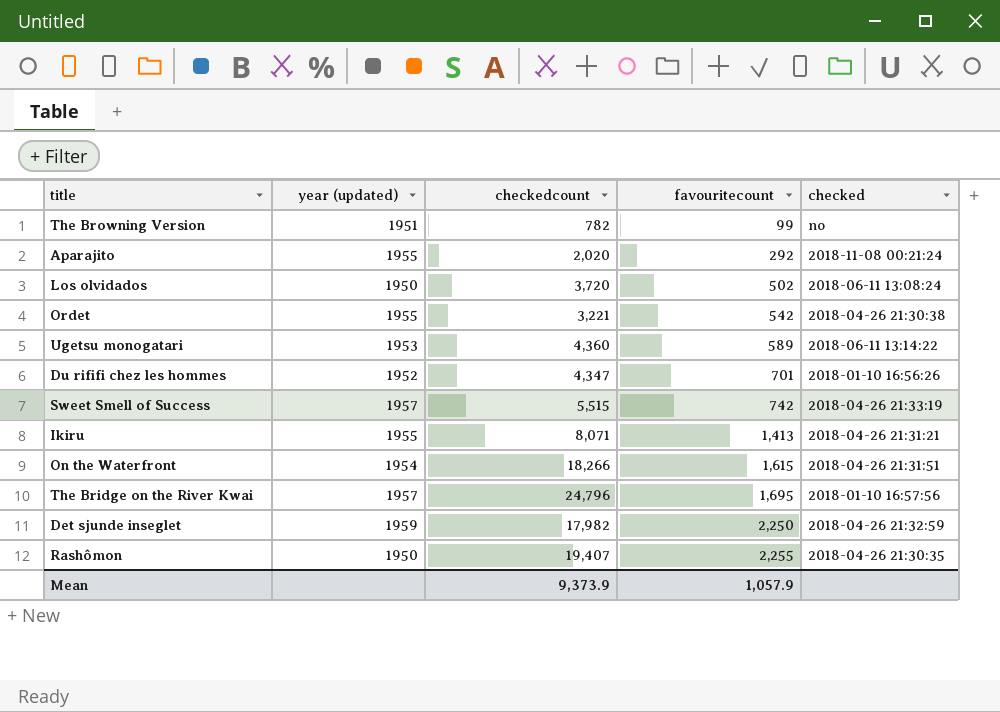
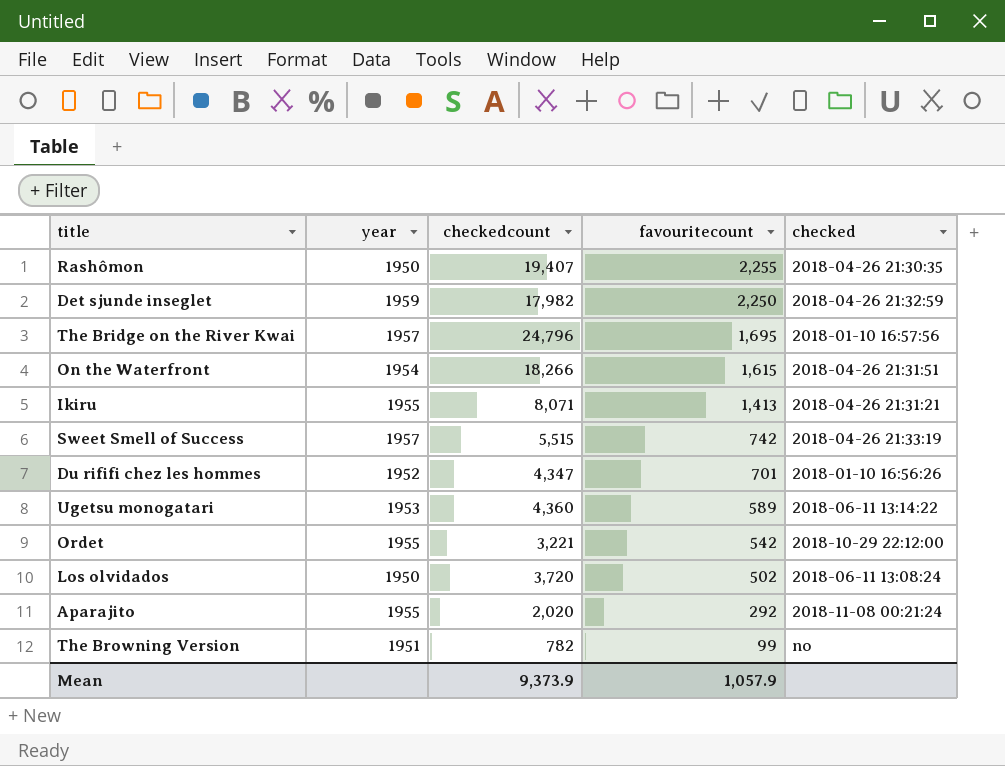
row order: favouritecount ascending -> favouritecount descending
column name: year (updated) -> year
Ordet | checked: 2018-04-26 21:30:38 -> 2018-10-29 22:12:00

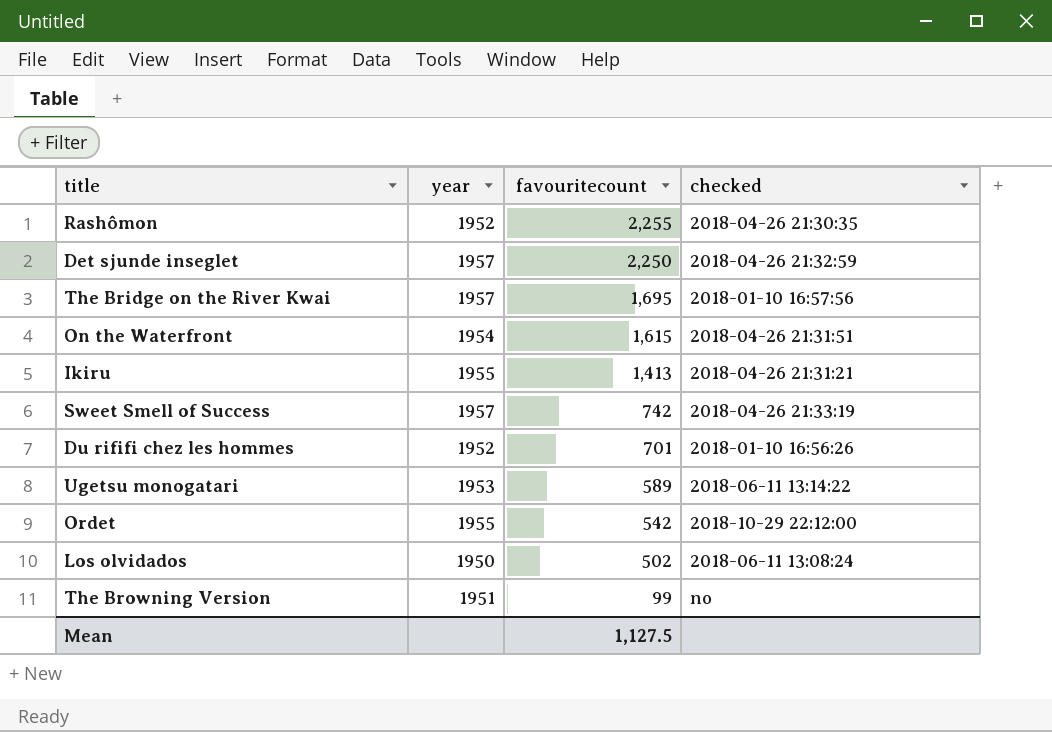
column checkedcount | position: 3 -> none
row Aparajito: 1955 | 2,020 | 292 | 2018-11-08 00:21:24 -> none
Rashômon | year: 1950 -> 1952
Det sjunde inseglet | year: 1959 -> 1957
Mean | favouritecount: 1,057.9 -> 1,127.5

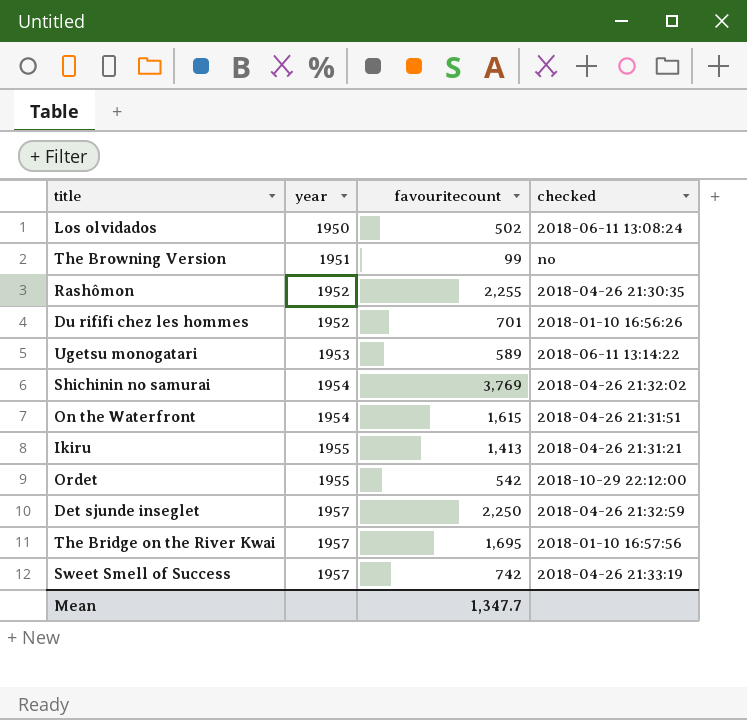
row order: favouritecount descending -> year ascending
row Shichinin no samurai: none -> 1954 | 3,769 | 2018-04-26 21:32:02
Mean | favouritecount: 1,127.5 -> 1,347.7

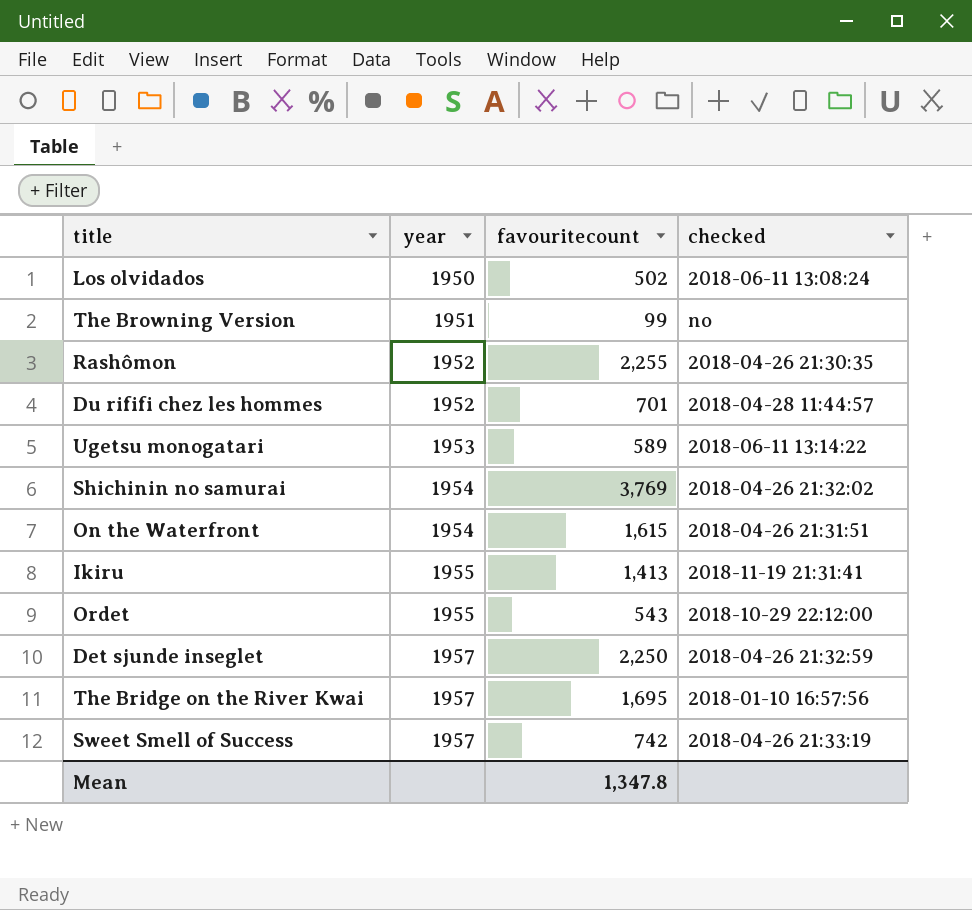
Du rififi chez les hommes | checked: 2018-01-10 16:56:26 -> 2018-04-28 11:44:57
Ikiru | checked: 2018-04-26 21:31:21 -> 2018-11-19 21:31:41
Ordet | favouritecount: 542 -> 543
Mean | favouritecount: 1,347.7 -> 1,347.8

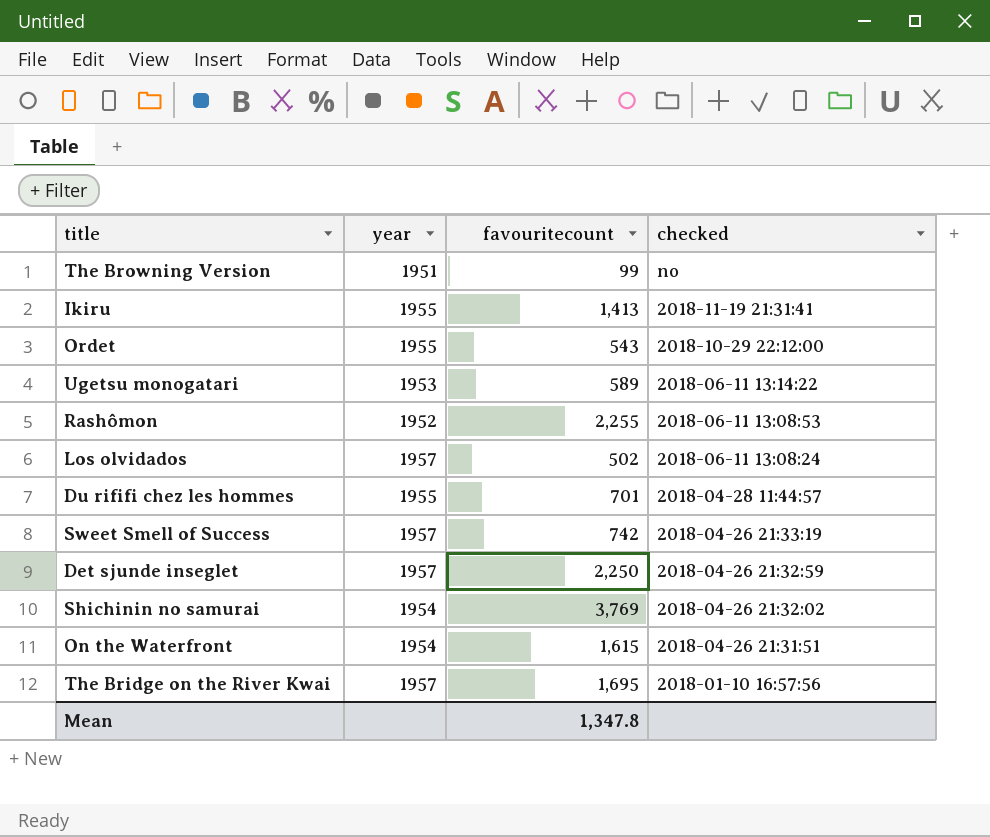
row order: year ascending -> checked descending
Rashômon | checked: 2018-04-26 21:30:35 -> 2018-06-11 13:08:53
Los olvidados | year: 1950 -> 1957
Du rififi chez les hommes | year: 1952 -> 1955

